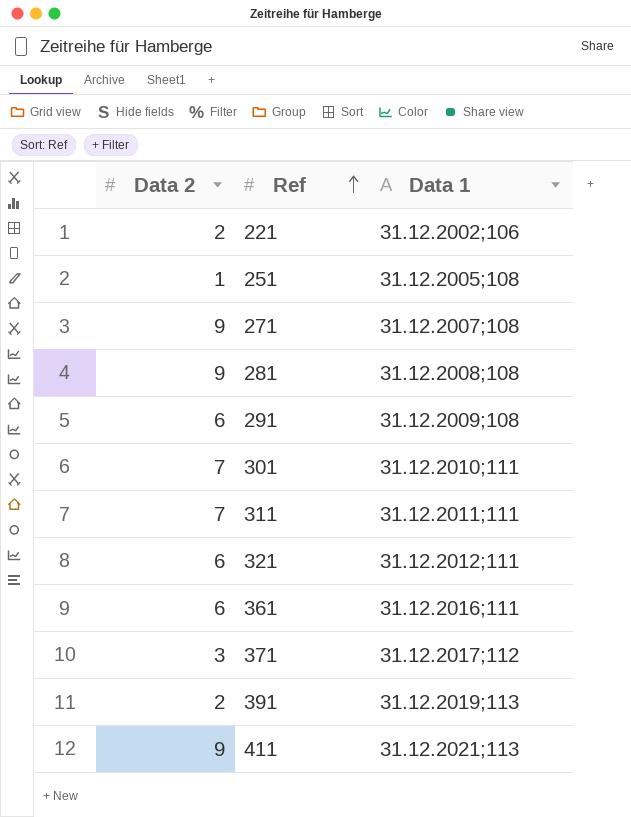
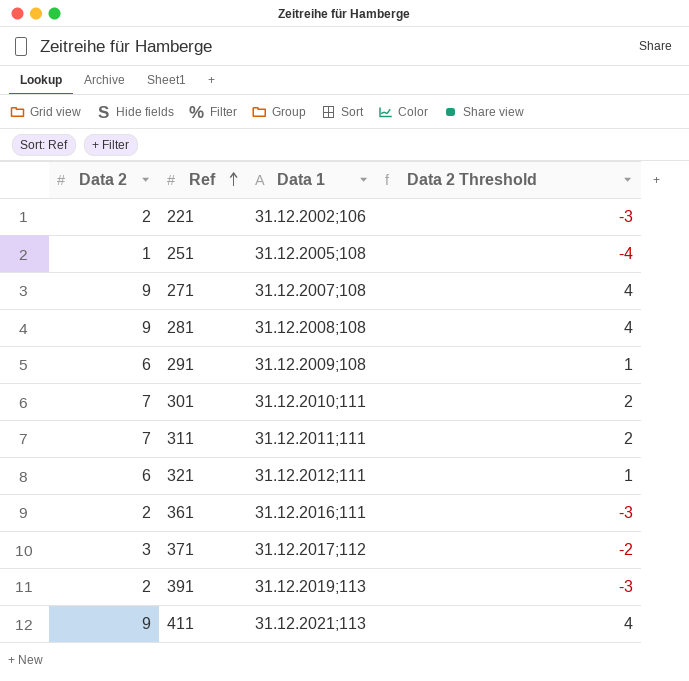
column Data 2 Threshold | formula: none -> [Data 2] - 5
361 | Data 2: 6 -> 2

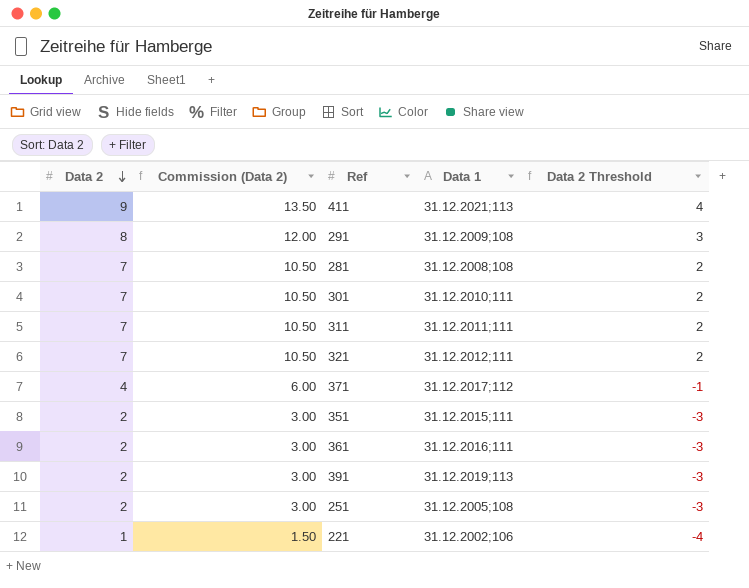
row order: Ref ascending -> Data 2 descending
column Commission (Data 2) | formula: none -> [Data 2] * 1.5
row 271: 9 | 31.12.2007;108 | 4 -> none
291 | Data 2: 6 -> 8
291 | Data 2 Threshold: 1 -> 3
281 | Data 2: 9 -> 7
281 | Data 2 Threshold: 4 -> 2
321 | Data 2: 6 -> 7
321 | Data 2 Threshold: 1 -> 2
371 | Data 2: 3 -> 4
371 | Data 2 Threshold: -2 -> -1
row 351: none -> 2 | 3.00 | 31.12.2015;111 | -3
251 | Data 2: 1 -> 2
251 | Data 2 Threshold: -4 -> -3
221 | Data 2: 2 -> 1
221 | Data 2 Threshold: -3 -> -4

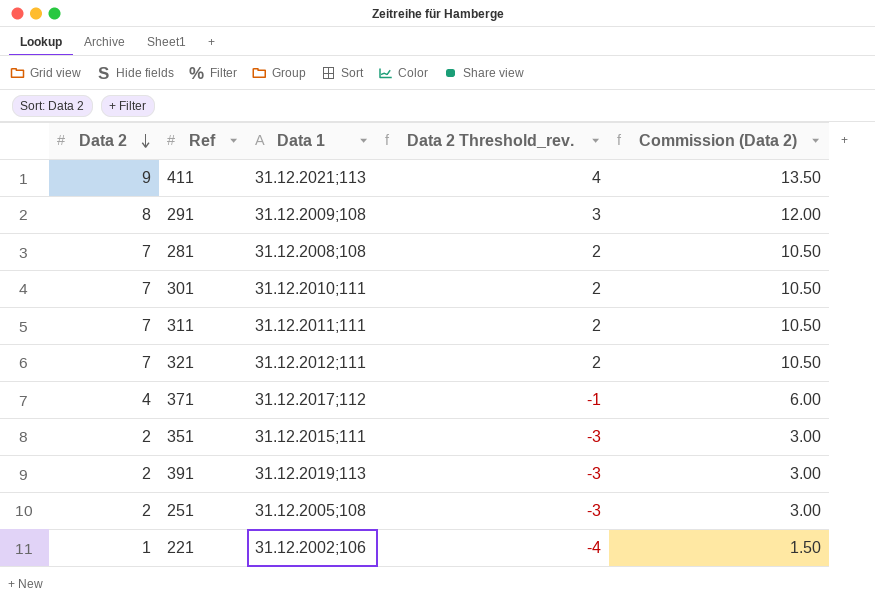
column name: Data 2 Threshold -> Data 2 Threshold_rev.
column Commission (Data 2) | position: 2 -> 5
row 361: 2 | 3.00 | 31.12.2016;111 | -3 -> none

